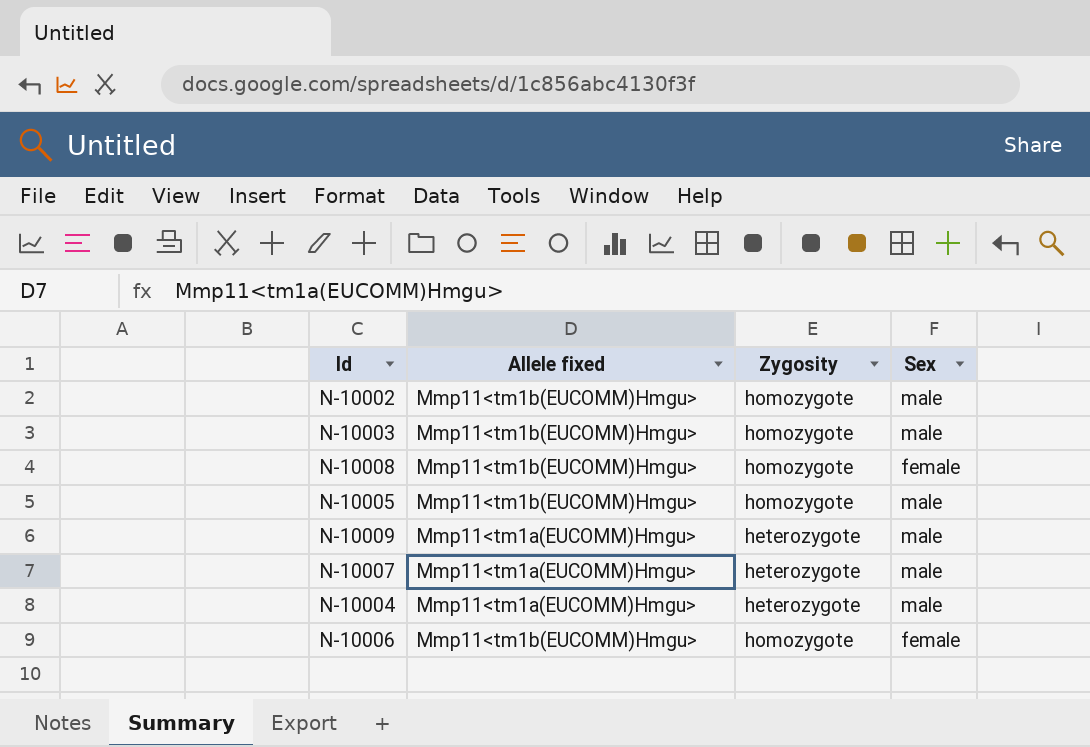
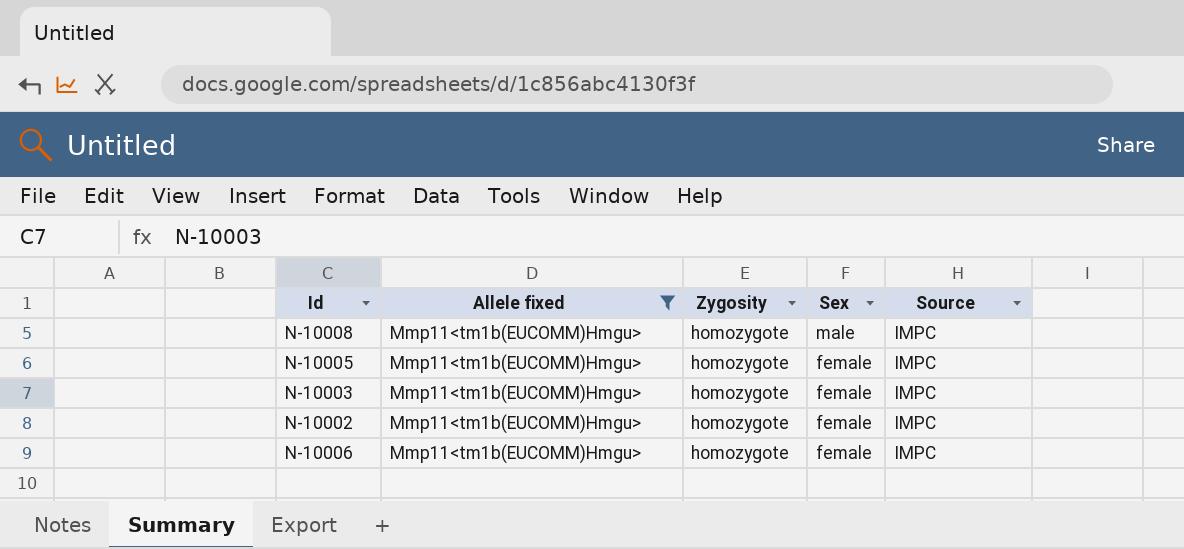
filter: none -> Allele fixed = Mmp11<tm1b(EUCOMM)Hmgu>
row order: none -> Sex descending
column Source | position: none -> 5
N-10008 | Sex: female -> male
N-10005 | Sex: male -> female
N-10003 | Sex: male -> female
N-10002 | Sex: male -> female

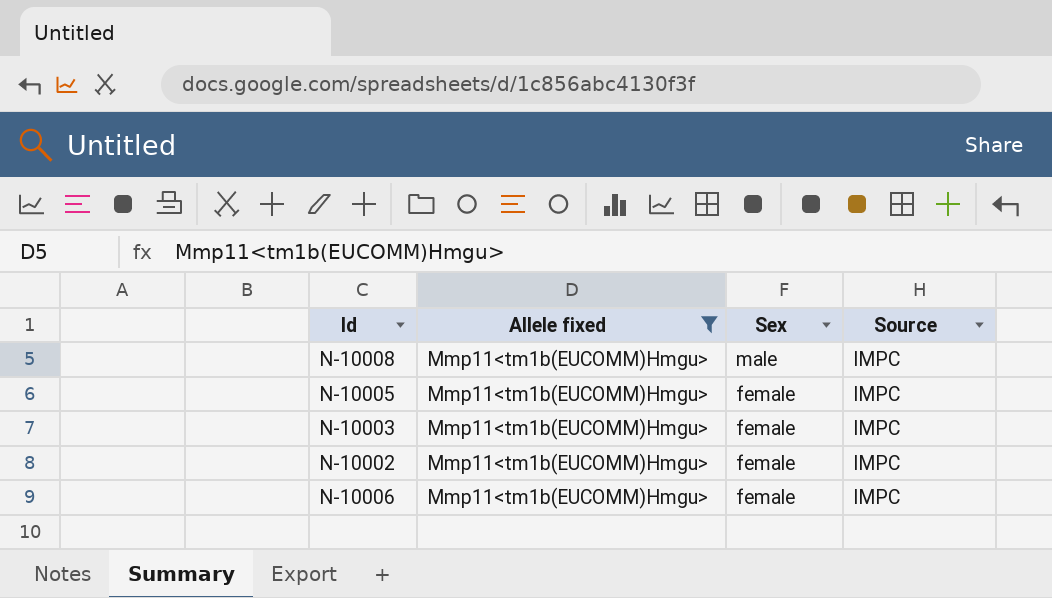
column Zygosity | position: 3 -> none

